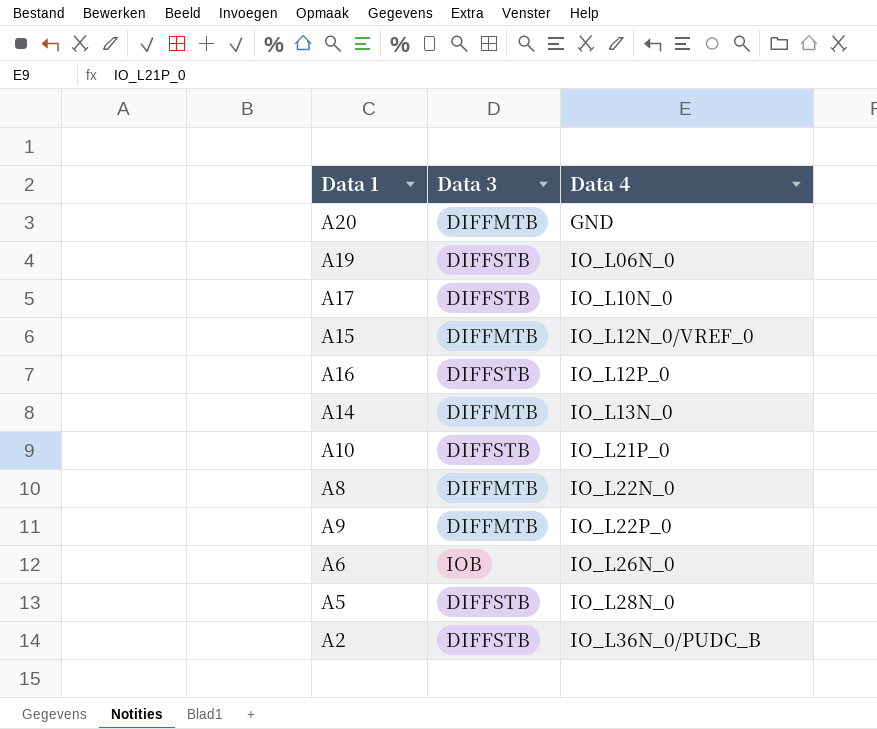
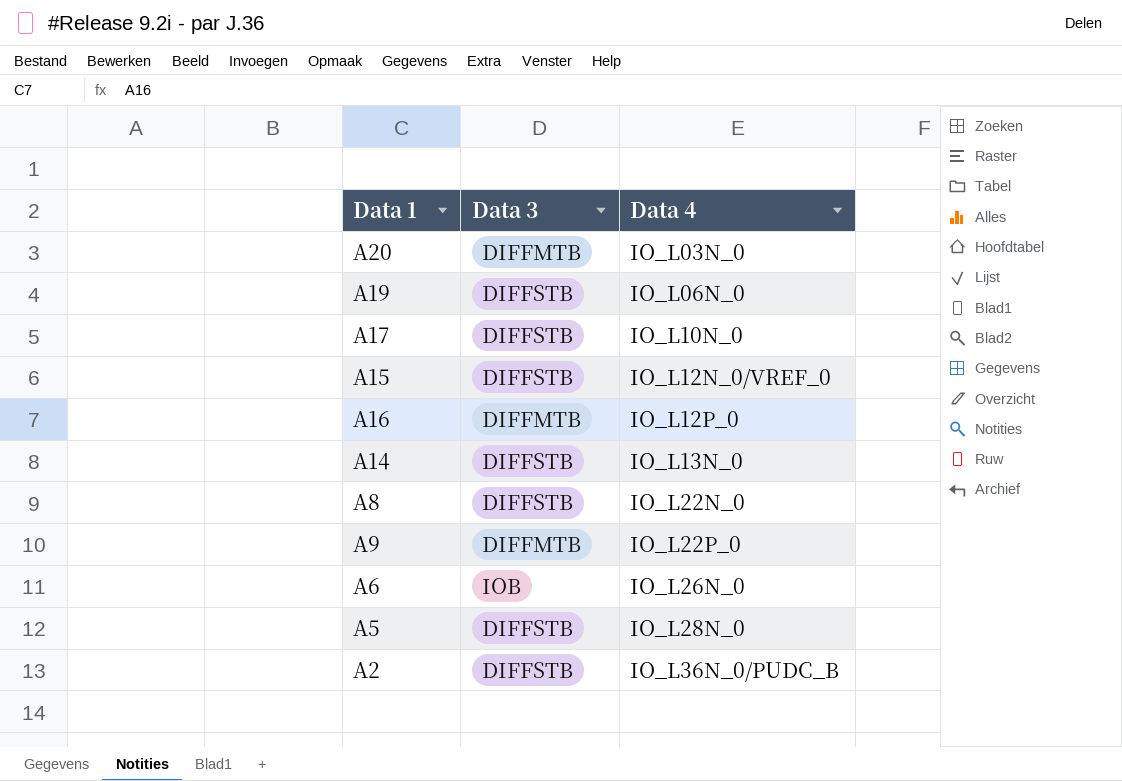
row A10: DIFFSTB | IO_L21P_0 -> none
A20 | Data 4: GND -> IO_L03N_0
A15 | Data 3: DIFFMTB -> DIFFSTB
A16 | Data 3: DIFFSTB -> DIFFMTB
A14 | Data 3: DIFFMTB -> DIFFSTB
A8 | Data 3: DIFFMTB -> DIFFSTB

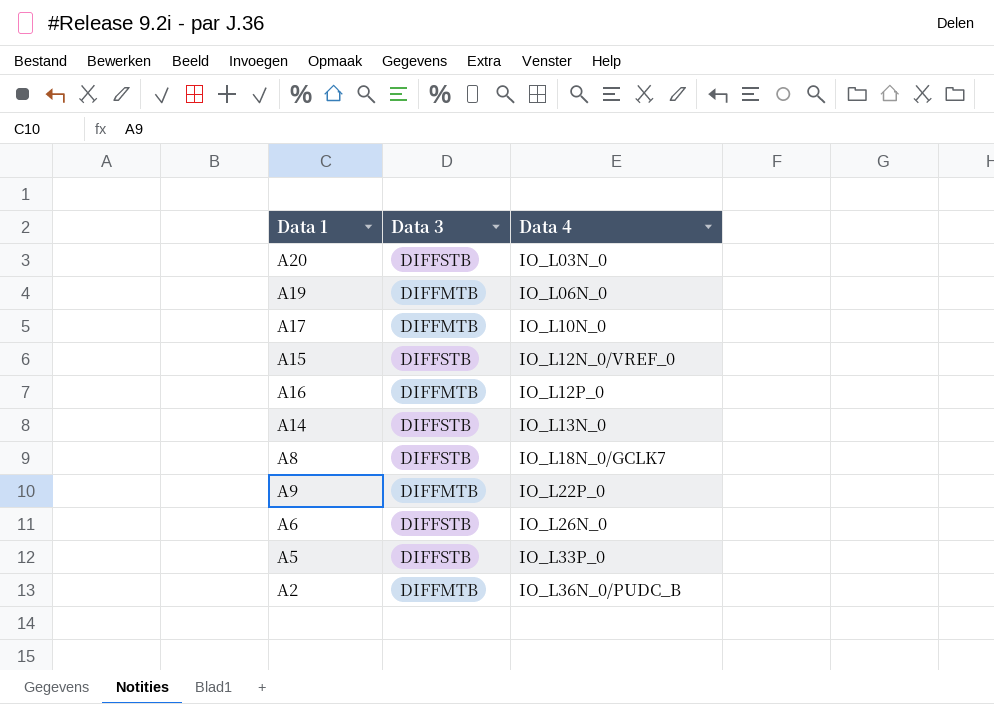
A20 | Data 3: DIFFMTB -> DIFFSTB
A19 | Data 3: DIFFSTB -> DIFFMTB
A17 | Data 3: DIFFSTB -> DIFFMTB
A8 | Data 4: IO_L22N_0 -> IO_L18N_0/GCLK7
A6 | Data 3: IOB -> DIFFSTB
A5 | Data 4: IO_L28N_0 -> IO_L33P_0
A2 | Data 3: DIFFSTB -> DIFFMTB

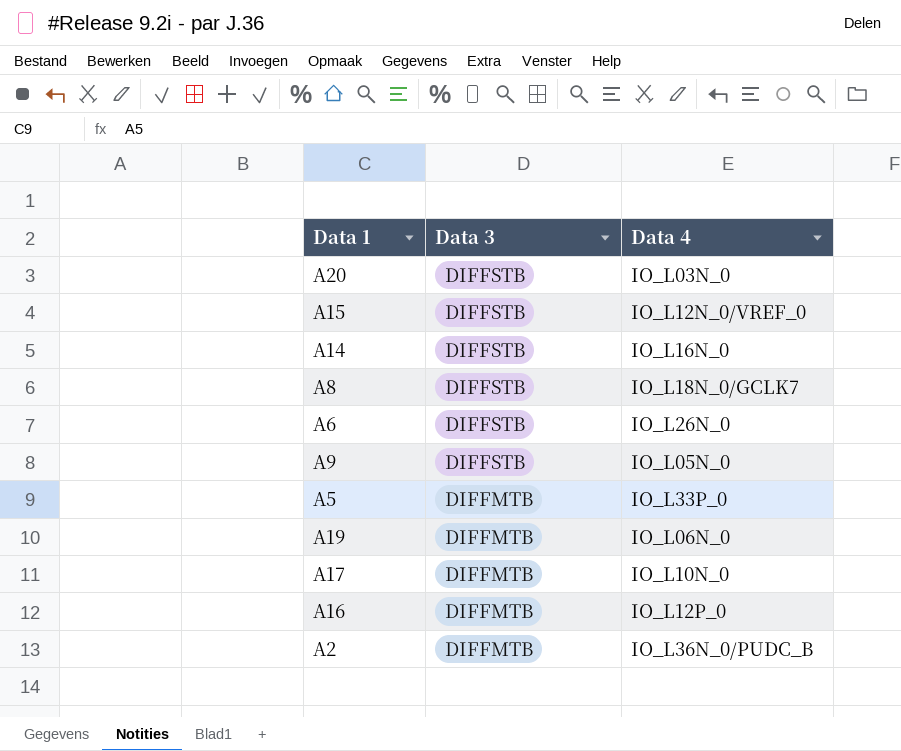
row order: Data 4 ascending -> Data 3 descending
A14 | Data 4: IO_L13N_0 -> IO_L16N_0
A9 | Data 3: DIFFMTB -> DIFFSTB
A9 | Data 4: IO_L22P_0 -> IO_L05N_0
A5 | Data 3: DIFFSTB -> DIFFMTB

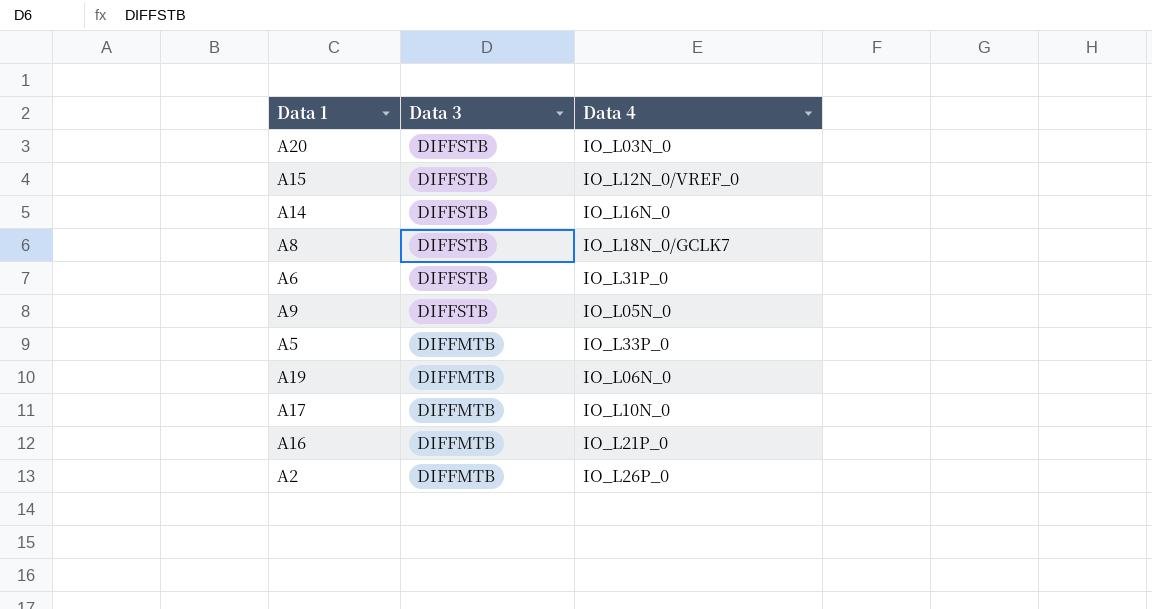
A6 | Data 4: IO_L26N_0 -> IO_L31P_0
A16 | Data 4: IO_L12P_0 -> IO_L21P_0
A2 | Data 4: IO_L36N_0/PUDC_B -> IO_L26P_0

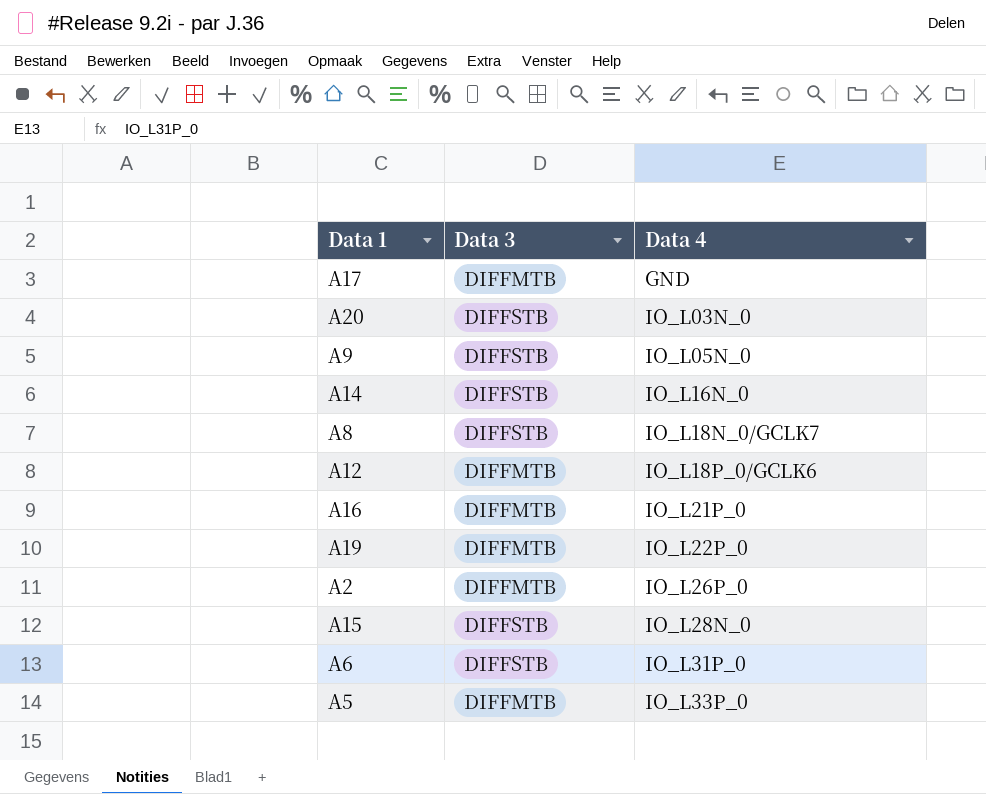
row order: Data 3 descending -> Data 4 ascending
A17 | Data 4: IO_L10N_0 -> GND
row A12: none -> DIFFMTB | IO_L18P_0/GCLK6
A19 | Data 4: IO_L06N_0 -> IO_L22P_0
A15 | Data 4: IO_L12N_0/VREF_0 -> IO_L28N_0

